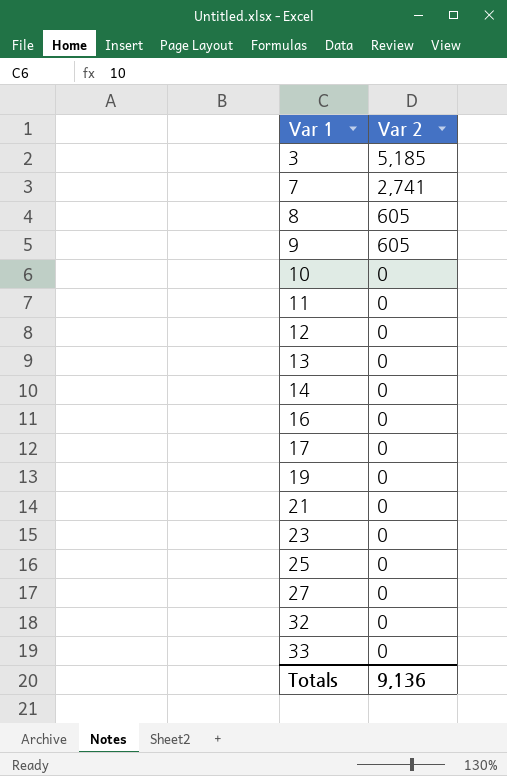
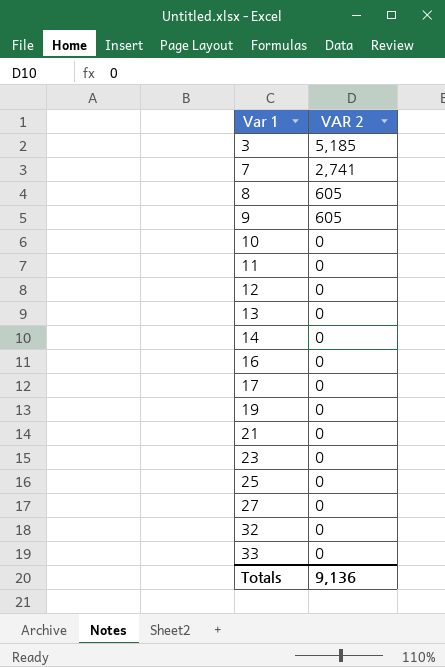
column name: Var 2 -> VAR 2

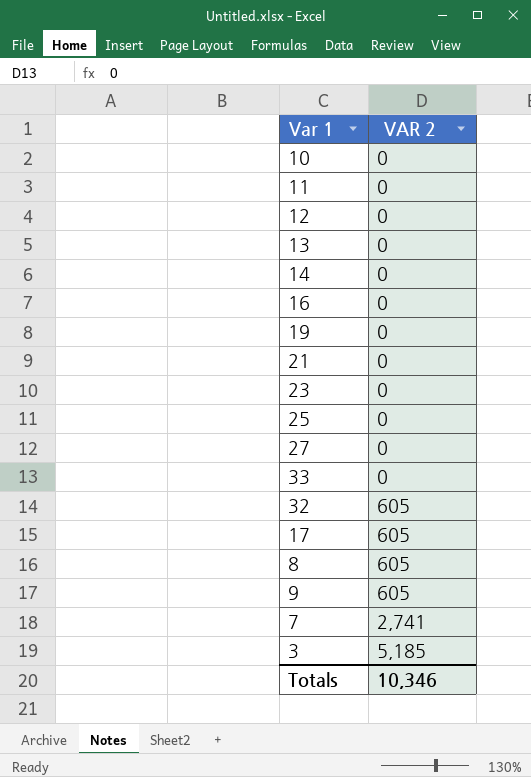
row order: Var 1 ascending -> VAR 2 ascending
32 | VAR 2: 0 -> 605
17 | VAR 2: 0 -> 605
Totals | VAR 2: 9,136 -> 10,346

